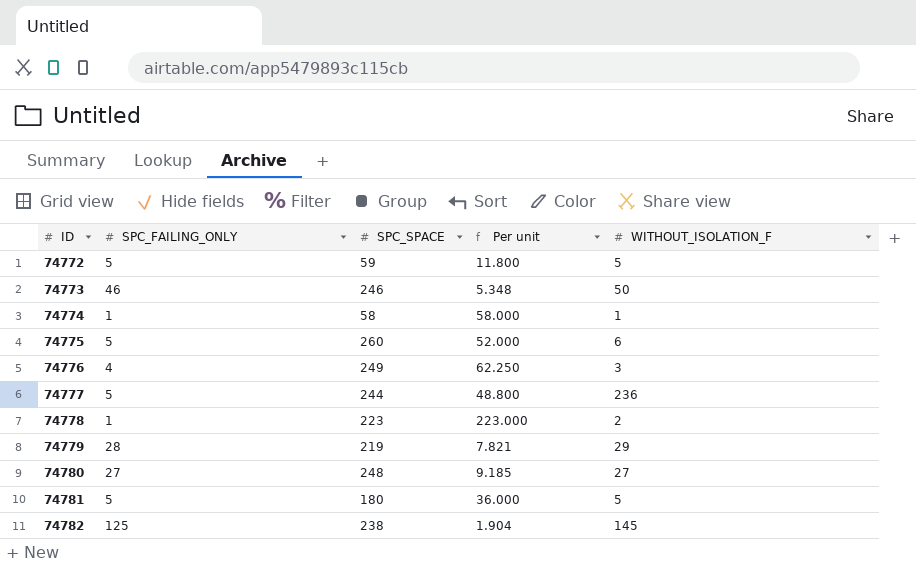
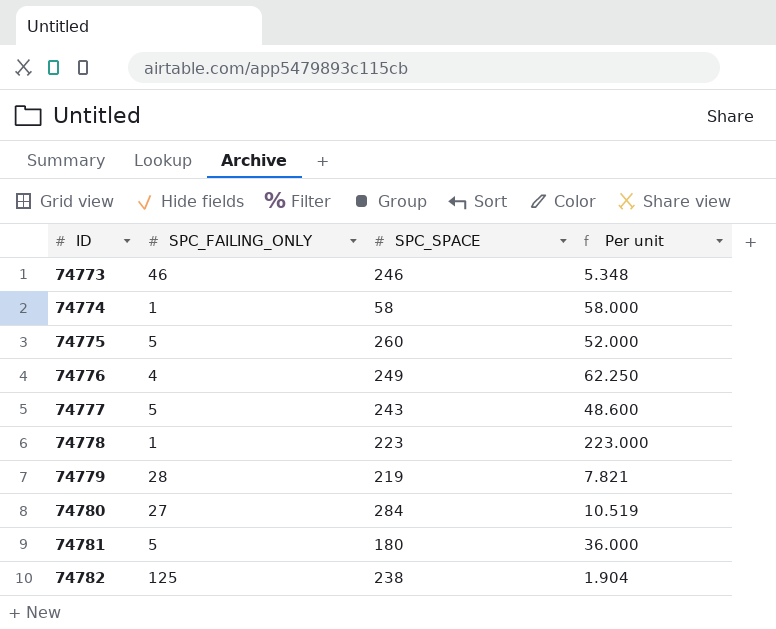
column WITHOUT_ISOLATION_F | position: 5 -> none
row 74772: 5 | 59 | 11.800 | 5 -> none
74777 | SPC_SPACE: 244 -> 243
74777 | Per unit: 48.800 -> 48.600
74780 | SPC_SPACE: 248 -> 284
74780 | Per unit: 9.185 -> 10.519

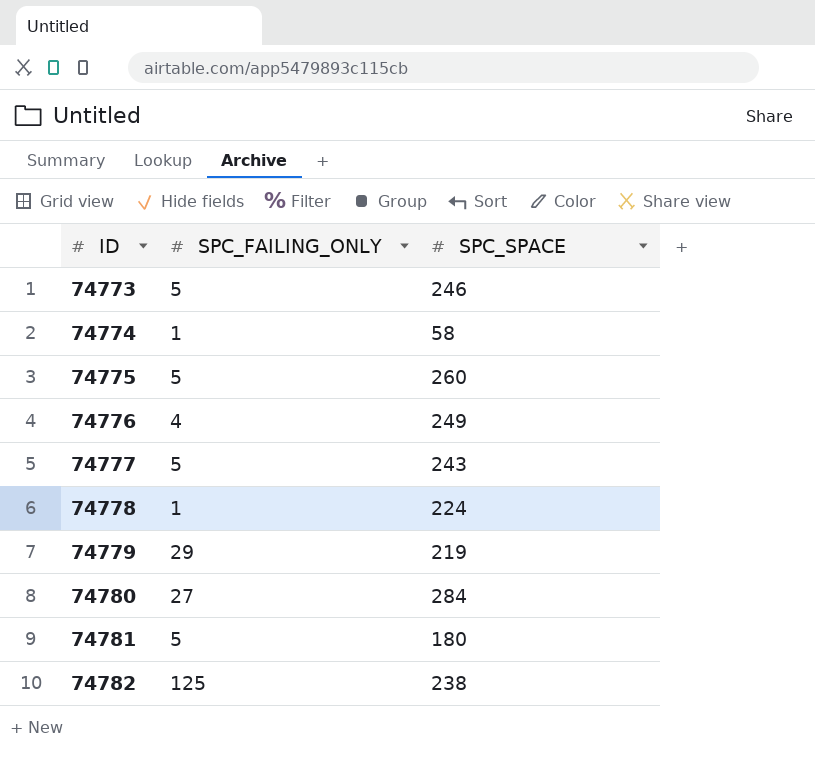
column Per unit | formula: [SPC_SPACE] / [SPC_FAILING_ONLY] -> none
74773 | SPC_FAILING_ONLY: 46 -> 5
74778 | SPC_SPACE: 223 -> 224
74779 | SPC_FAILING_ONLY: 28 -> 29

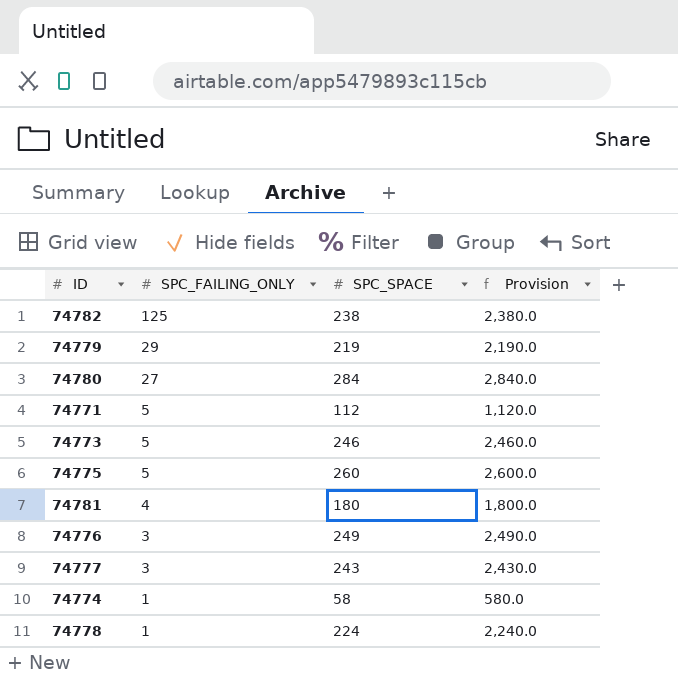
row order: ID ascending -> SPC_FAILING_ONLY descending
column Provision | formula: none -> [SPC_SPACE] * 10
row 74771: none -> 5 | 112 | 1,120.0
74781 | SPC_FAILING_ONLY: 5 -> 4
74776 | SPC_FAILING_ONLY: 4 -> 3
74777 | SPC_FAILING_ONLY: 5 -> 3

